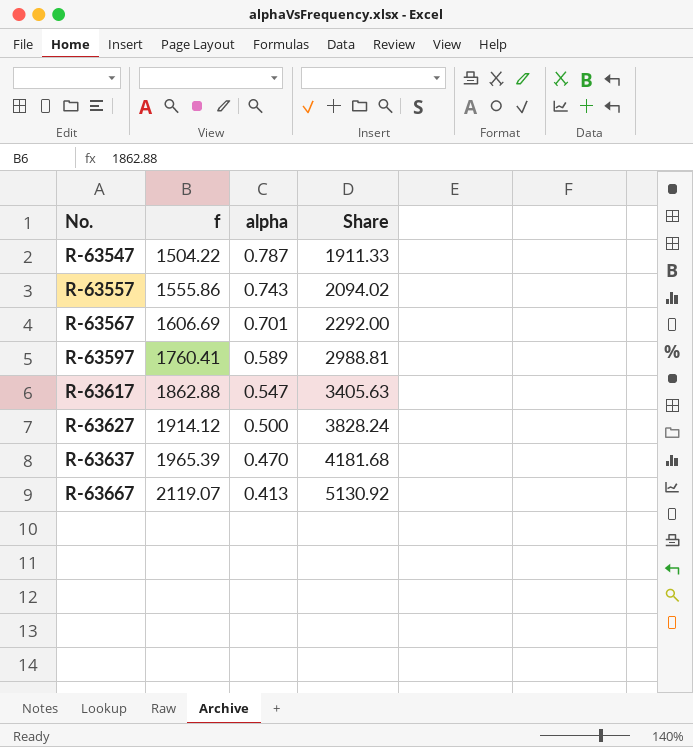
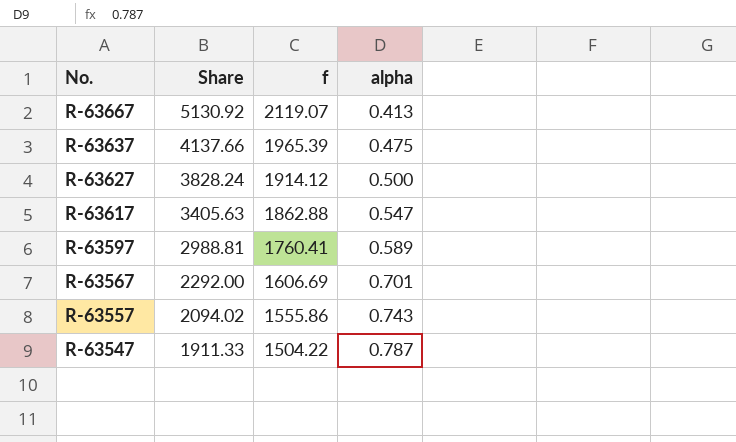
row order: No. ascending -> No. descending
column Share | position: 4 -> 2
R-63637 | Share: 4181.68 -> 4137.66
R-63637 | alpha: 0.470 -> 0.475

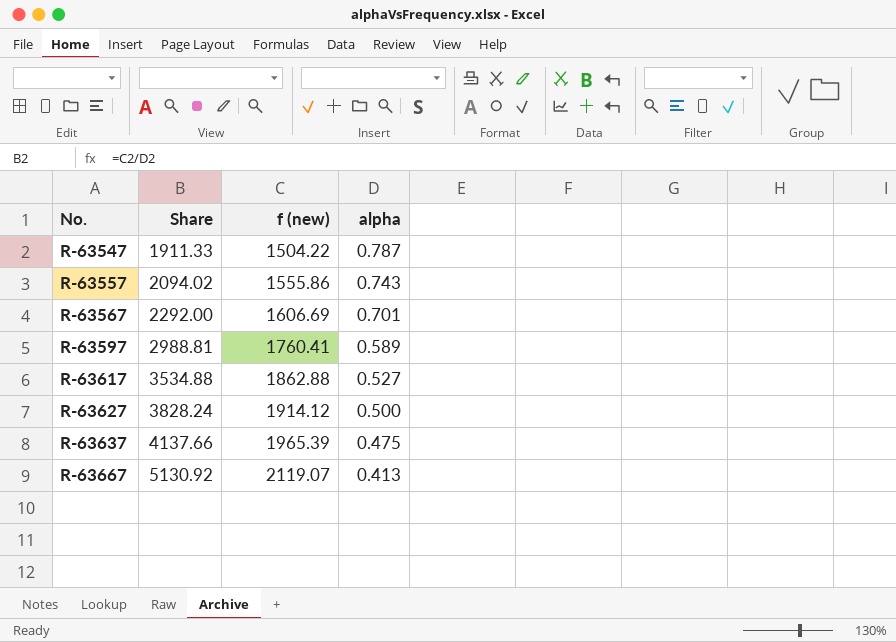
row order: No. descending -> No. ascending
column name: f -> f (new)
R-63617 | Share: 3405.63 -> 3534.88
R-63617 | alpha: 0.547 -> 0.527

